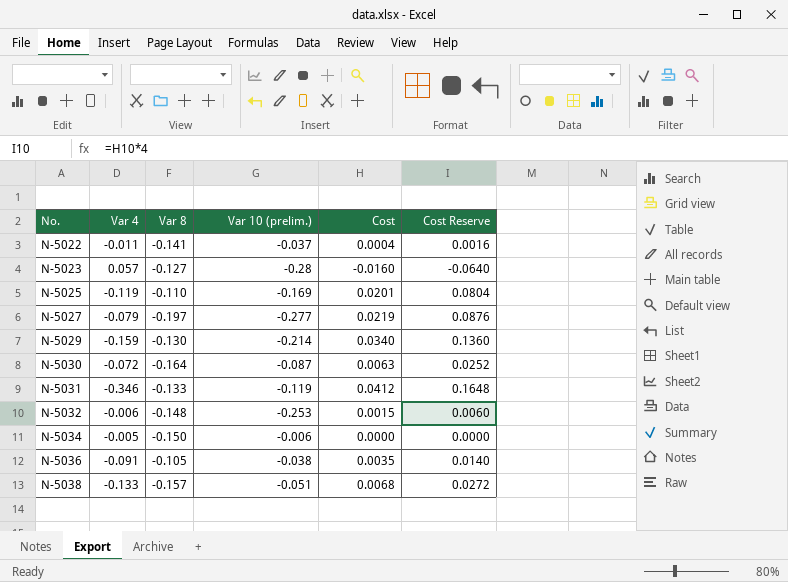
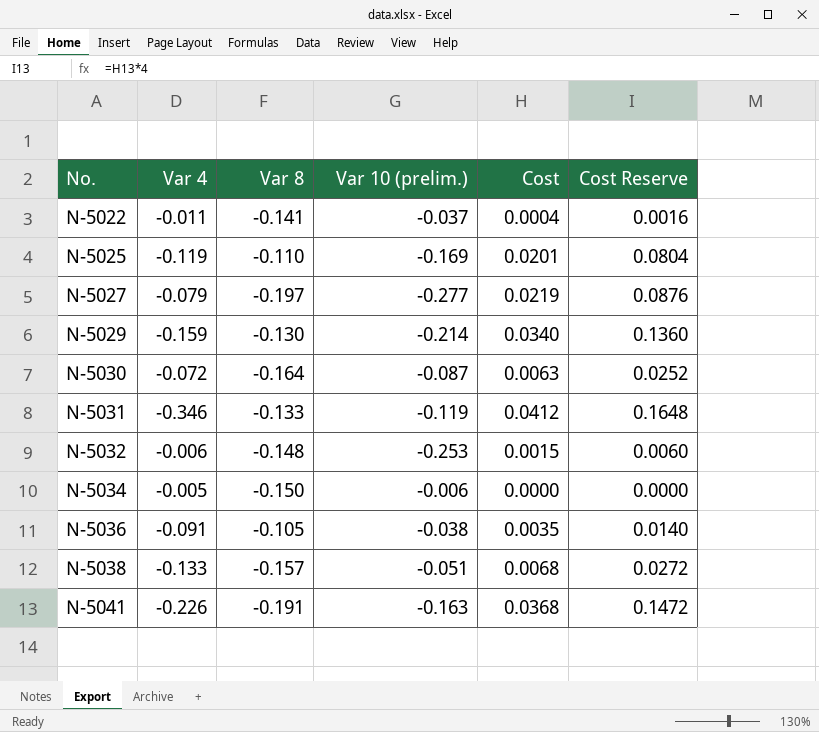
row N-5023: 0.057 | -0.127 | -0.28 | -0.0160 | -0.0640 -> none
row N-5041: none -> -0.226 | -0.191 | -0.163 | 0.0368 | 0.1472

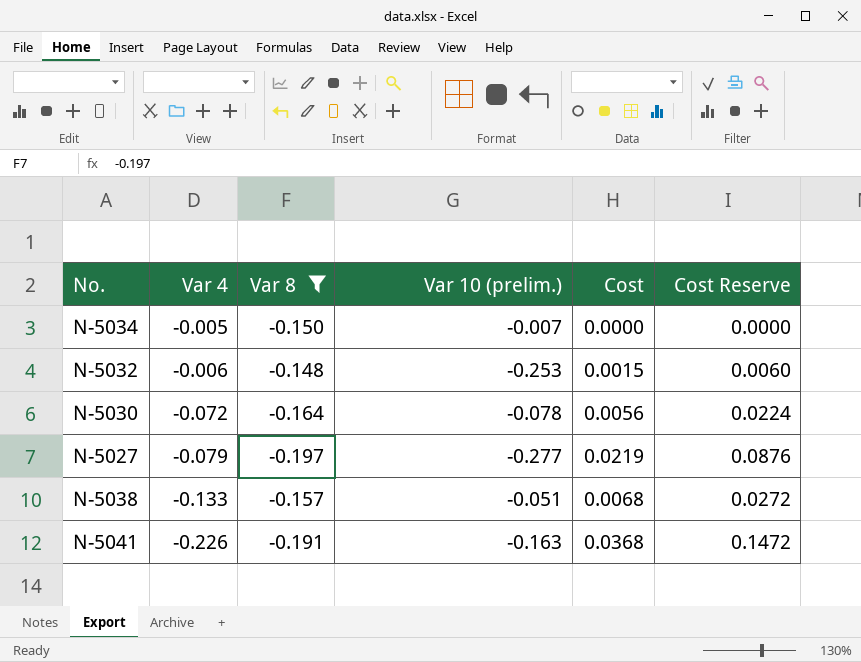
filter: none -> Var 8 <= -0.148
row order: No. ascending -> Var 4 descending
N-5034 | Var 10 (prelim.): -0.006 -> -0.007
N-5030 | Var 10 (prelim.): -0.087 -> -0.078
N-5030 | Cost: 0.0063 -> 0.0056
N-5030 | Cost Reserve: 0.0252 -> 0.0224

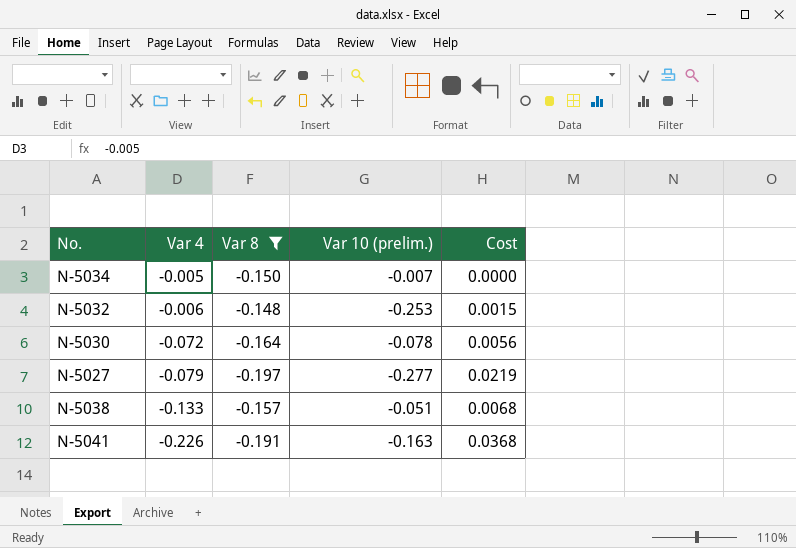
column Cost Reserve | formula: [Cost] * 4 -> none

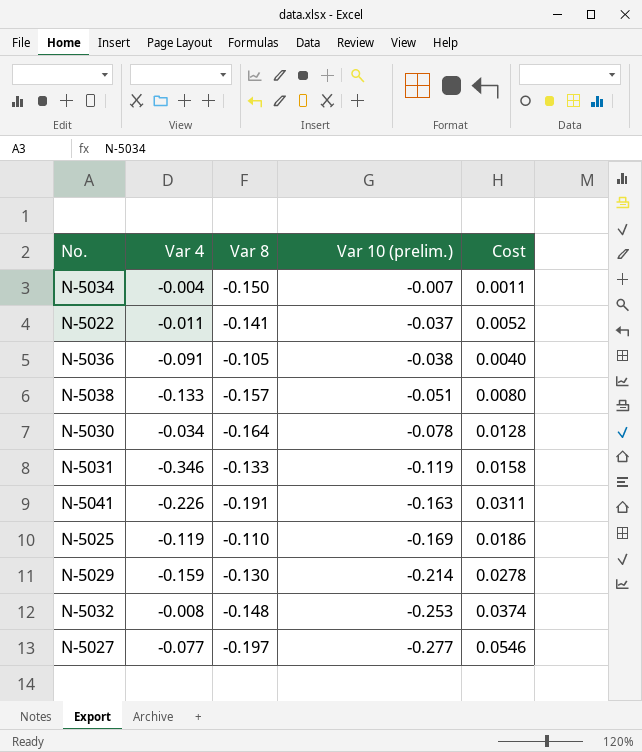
filter: Var 8 <= -0.148 -> none
row order: Var 4 descending -> Var 10 (prelim.) descending
column Cost | formula: [Var 4] * [Var 10 (prelim.)] -> [Var 8] * [Var 10 (prelim.)]
N-5034 | Var 4: -0.005 -> -0.004
N-5030 | Var 4: -0.072 -> -0.034
N-5032 | Var 4: -0.006 -> -0.008
N-5027 | Var 4: -0.079 -> -0.077

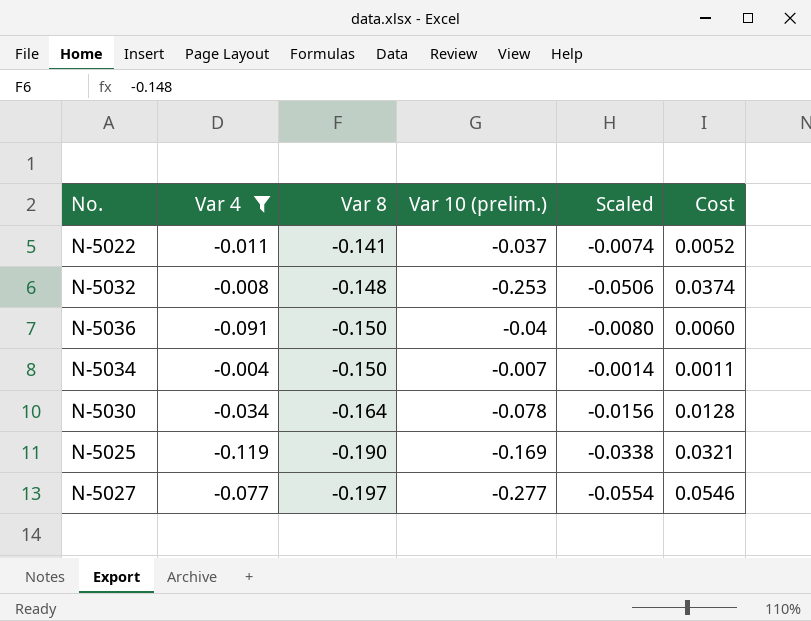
filter: none -> Var 4 >= -0.119
row order: Var 10 (prelim.) descending -> Var 8 descending
column Scaled | formula: none -> [Var 10 (prelim.)] * 0.2
N-5036 | Var 8: -0.105 -> -0.150
N-5036 | Var 10 (prelim.): -0.038 -> -0.04
N-5036 | Cost: 0.0040 -> 0.0060
N-5025 | Var 8: -0.110 -> -0.190
N-5025 | Cost: 0.0186 -> 0.0321

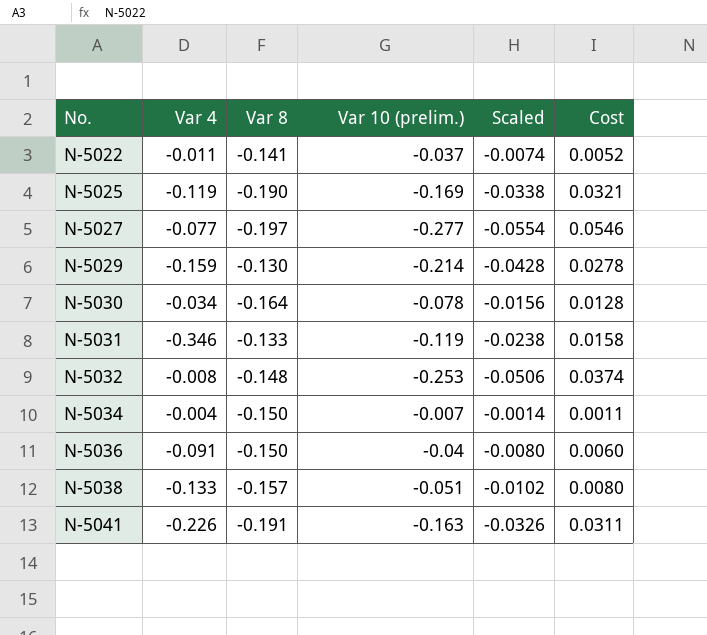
filter: Var 4 >= -0.119 -> none
row order: Var 8 descending -> No. ascending

